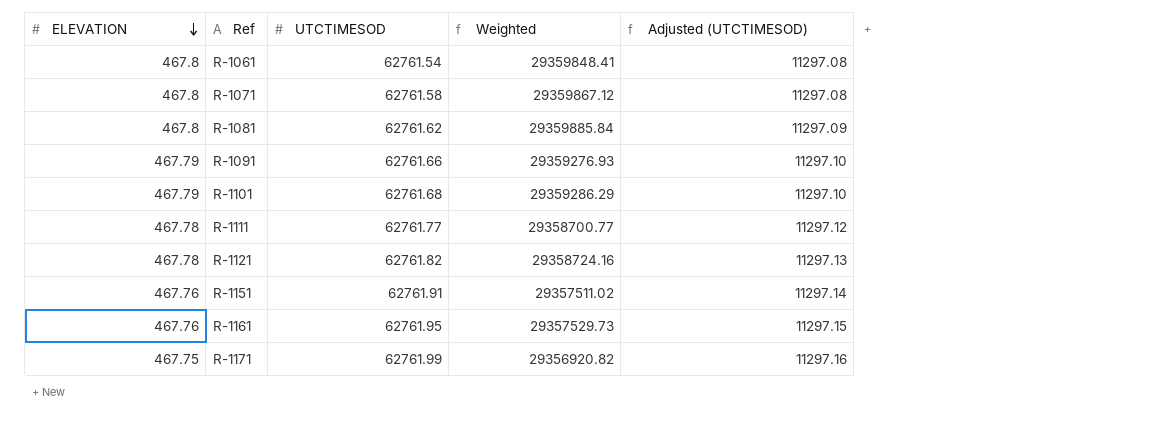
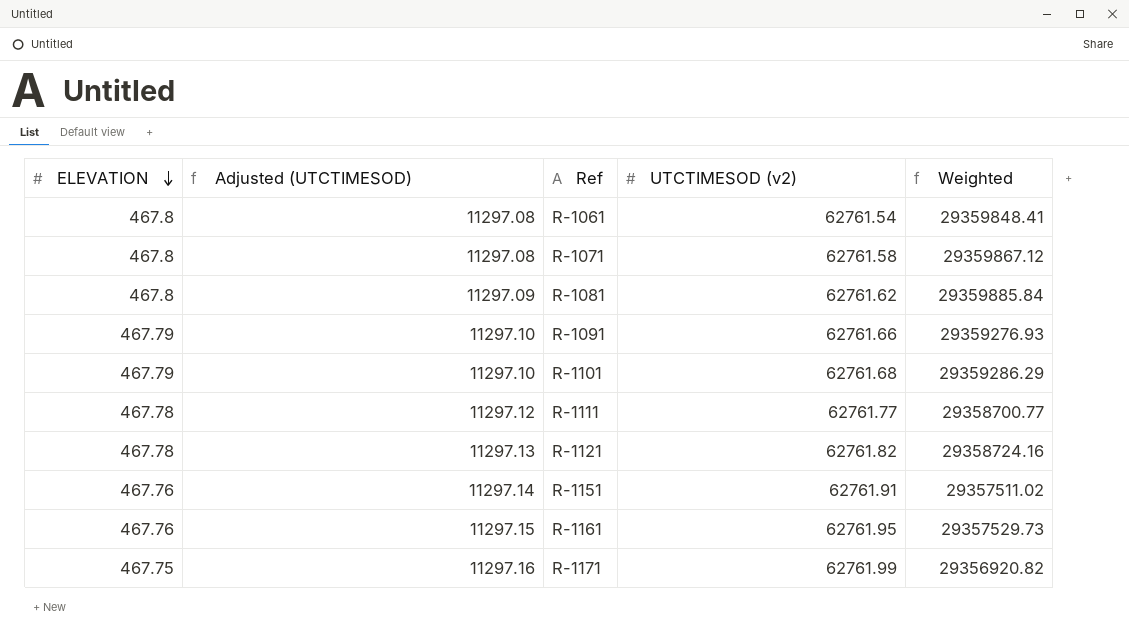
column Adjusted (UTCTIMESOD) | position: 5 -> 2
column name: UTCTIMESOD -> UTCTIMESOD (v2)

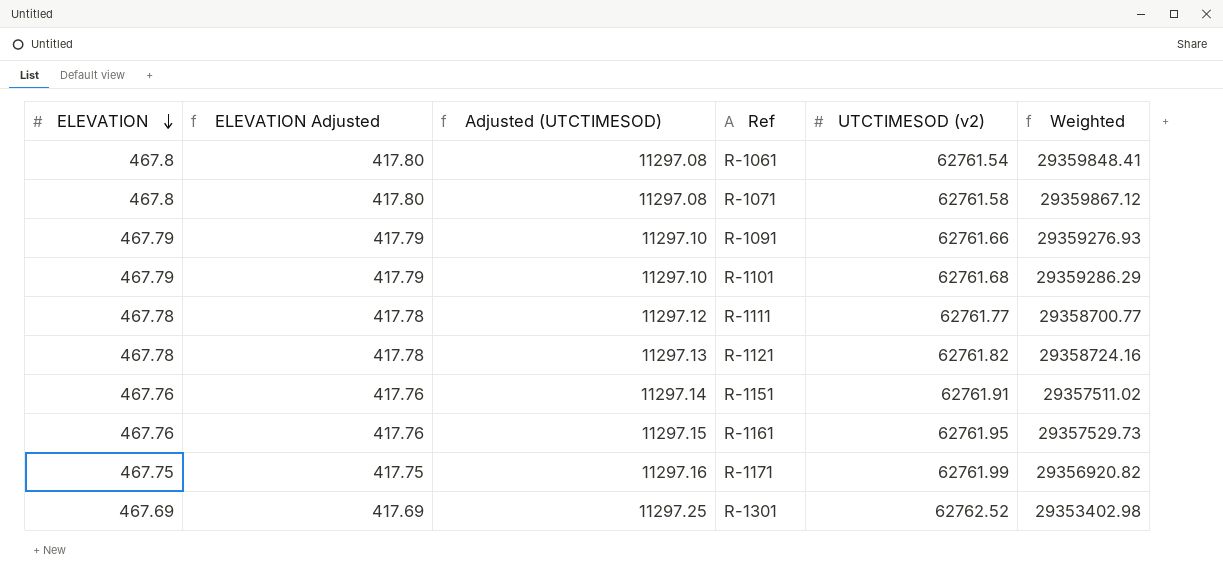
column ELEVATION Adjusted | formula: none -> [ELEVATION] - 50
row R-1081: 467.8 | 11297.09 | 62761.62 | 29359885.84 -> none
row R-1301: none -> 467.69 | 417.69 | 11297.25 | 62762.52 | 29353402.98

